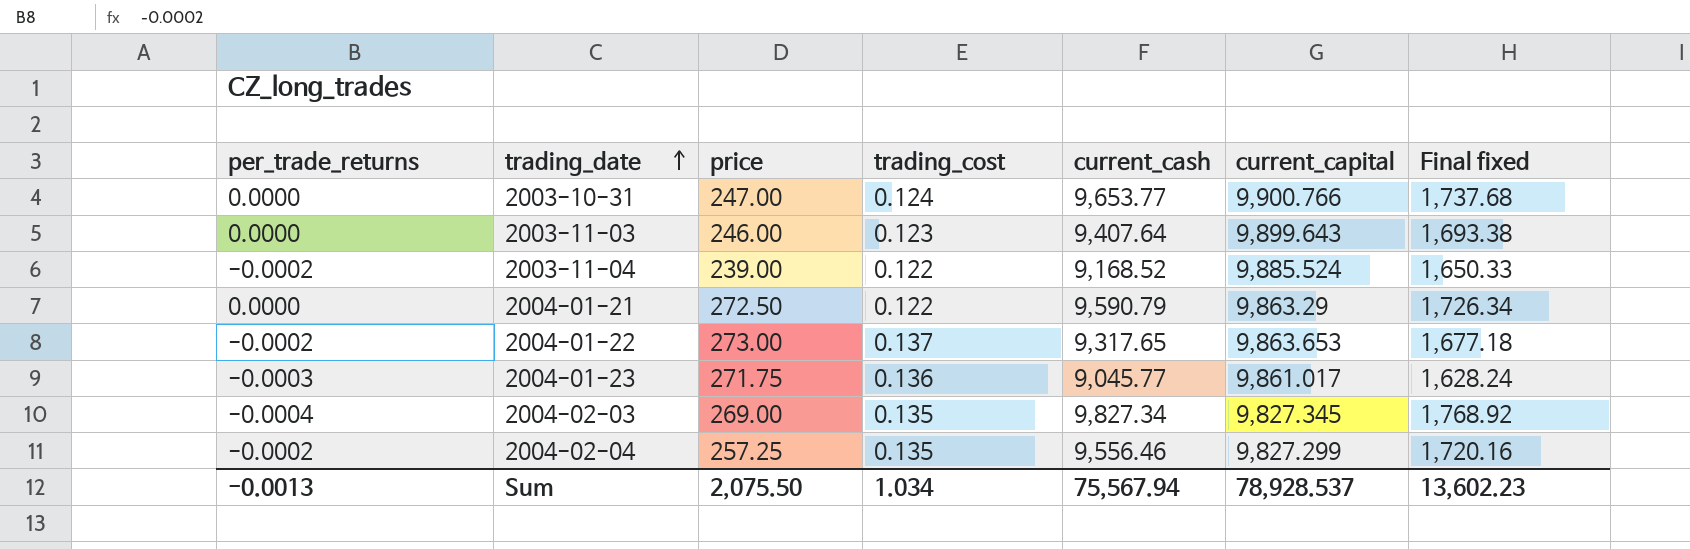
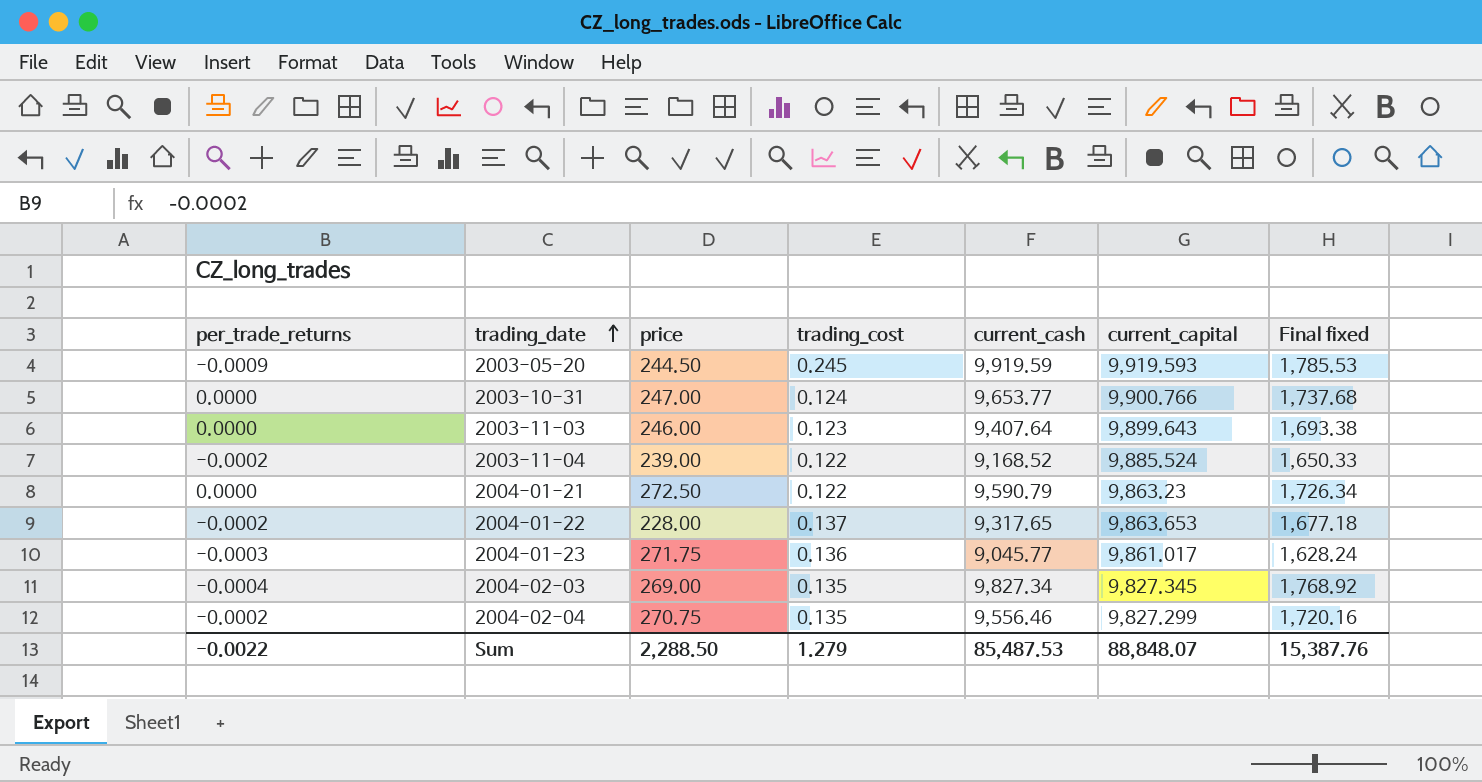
row 2003-05-20: none -> -0.0009 | 244.50 | 0.245 | 9,919.59 | 9,919.593 | 1,785.53
2004-01-21 | current_capital: 9,863.29 -> 9,863.23
2004-01-22 | price: 273.00 -> 228.00
2004-02-04 | price: 257.25 -> 270.75
Sum | per_trade_returns: -0.0013 -> -0.0022
Sum | price: 2,075.50 -> 2,288.50
Sum | trading_cost: 1.034 -> 1.279
Sum | current_cash: 75,567.94 -> 85,487.53
Sum | current_capital: 78,928.537 -> 88,848.07
Sum | Final fixed: 13,602.23 -> 15,387.76

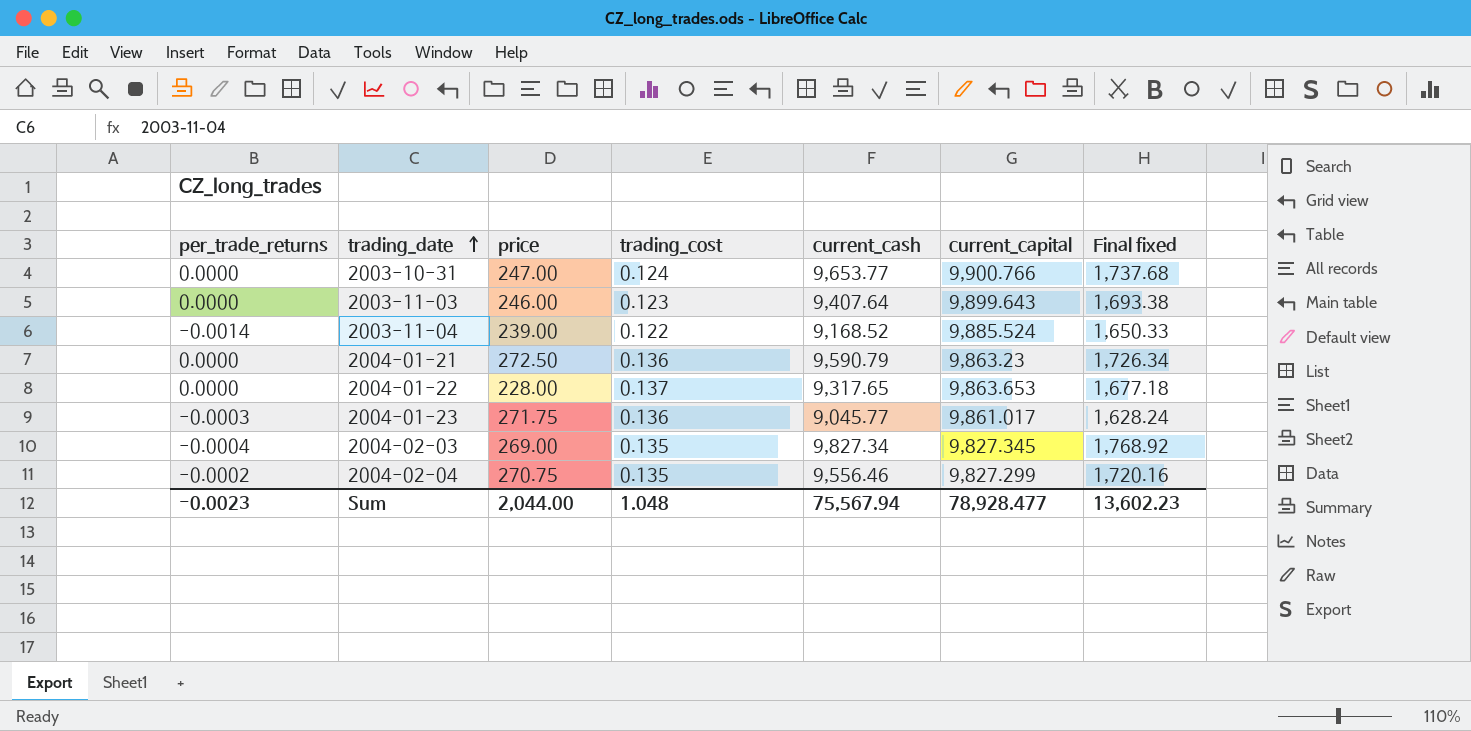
row 2003-05-20: -0.0009 | 244.50 | 0.245 | 9,919.59 | 9,919.593 | 1,785.53 -> none
2003-11-04 | per_trade_returns: -0.0002 -> -0.0014
2004-01-21 | trading_cost: 0.122 -> 0.136
2004-01-22 | per_trade_returns: -0.0002 -> 0.0000
Sum | per_trade_returns: -0.0022 -> -0.0023
Sum | price: 2,288.50 -> 2,044.00
Sum | trading_cost: 1.279 -> 1.048
Sum | current_cash: 85,487.53 -> 75,567.94
Sum | current_capital: 88,848.07 -> 78,928.477
Sum | Final fixed: 15,387.76 -> 13,602.23

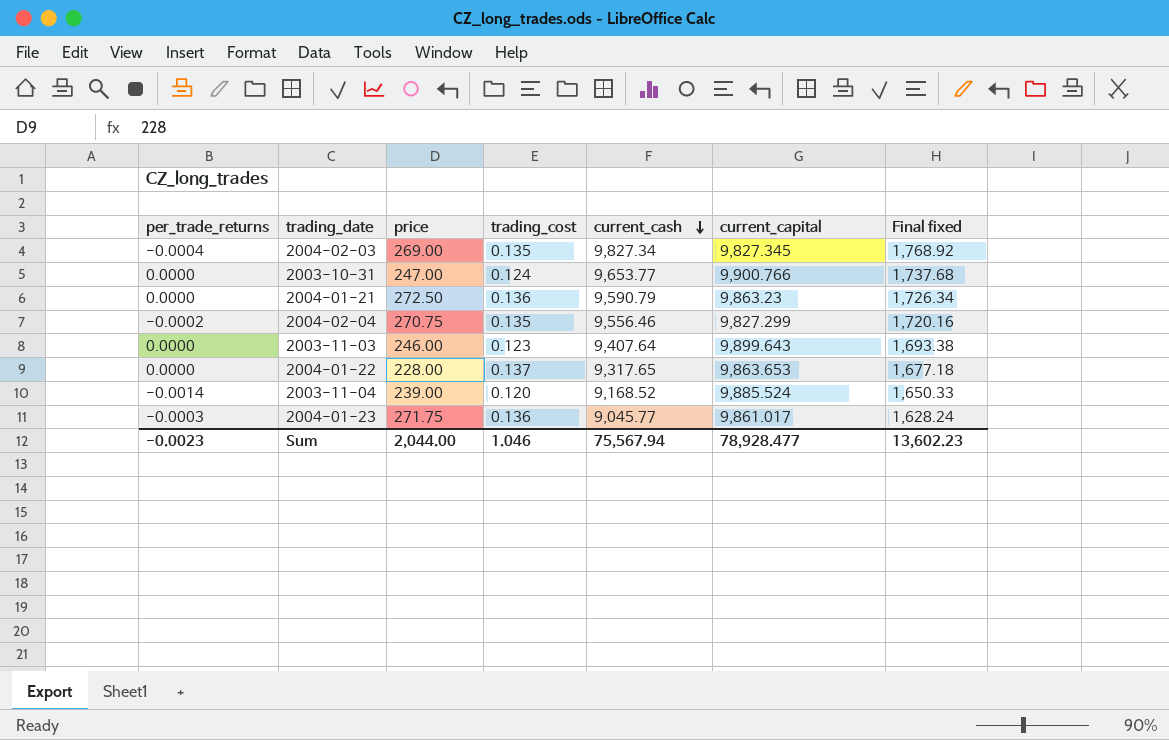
row order: trading_date ascending -> current_cash descending
2003-11-04 | trading_cost: 0.122 -> 0.120
Sum | trading_cost: 1.048 -> 1.046

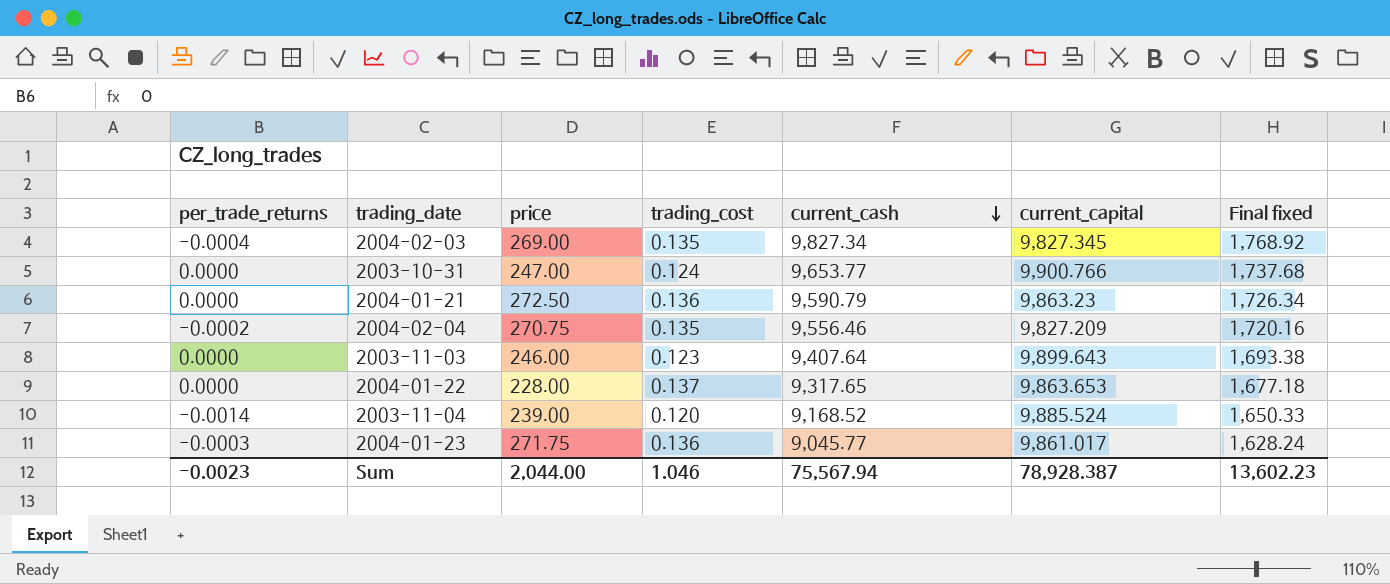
2004-02-04 | current_capital: 9,827.299 -> 9,827.209
Sum | current_capital: 78,928.477 -> 78,928.387

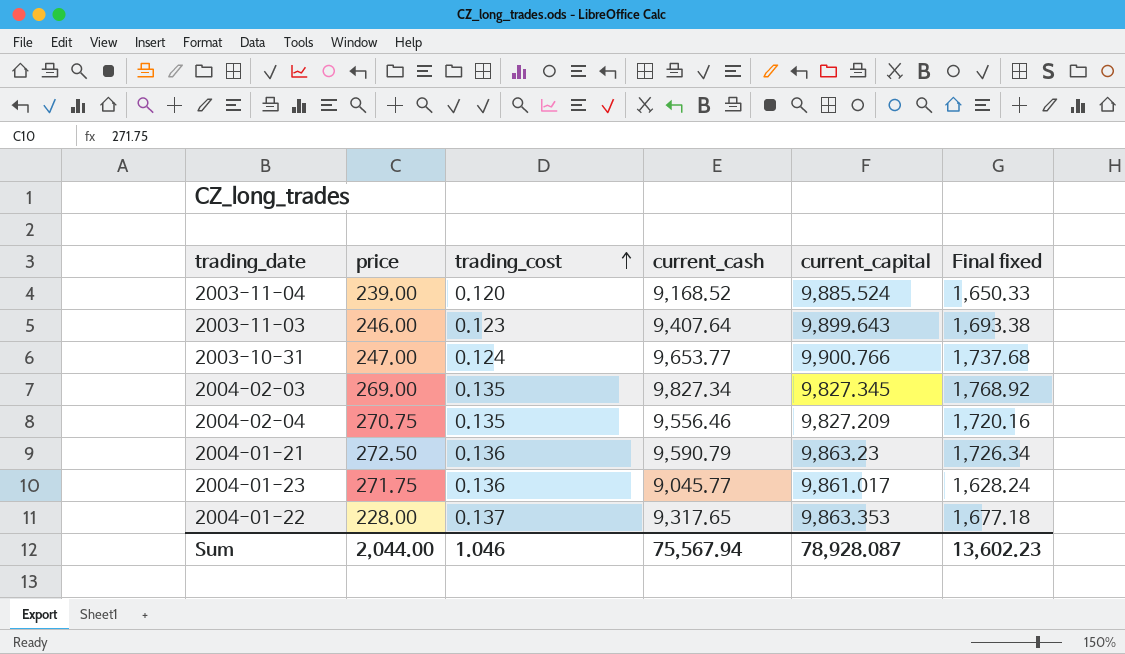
row order: current_cash descending -> trading_cost ascending
column per_trade_returns | position: 1 -> none
2004-01-22 | current_capital: 9,863.653 -> 9,863.353
Sum | current_capital: 78,928.387 -> 78,928.087

